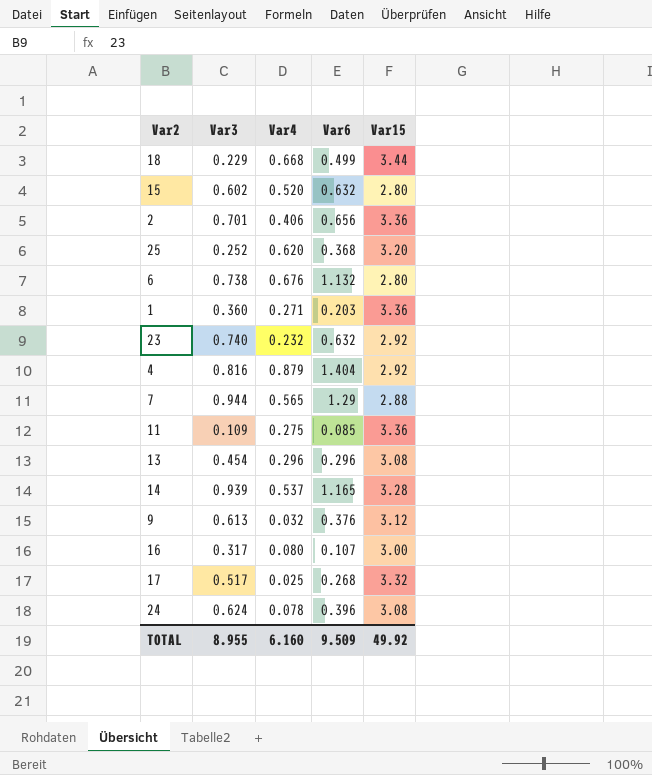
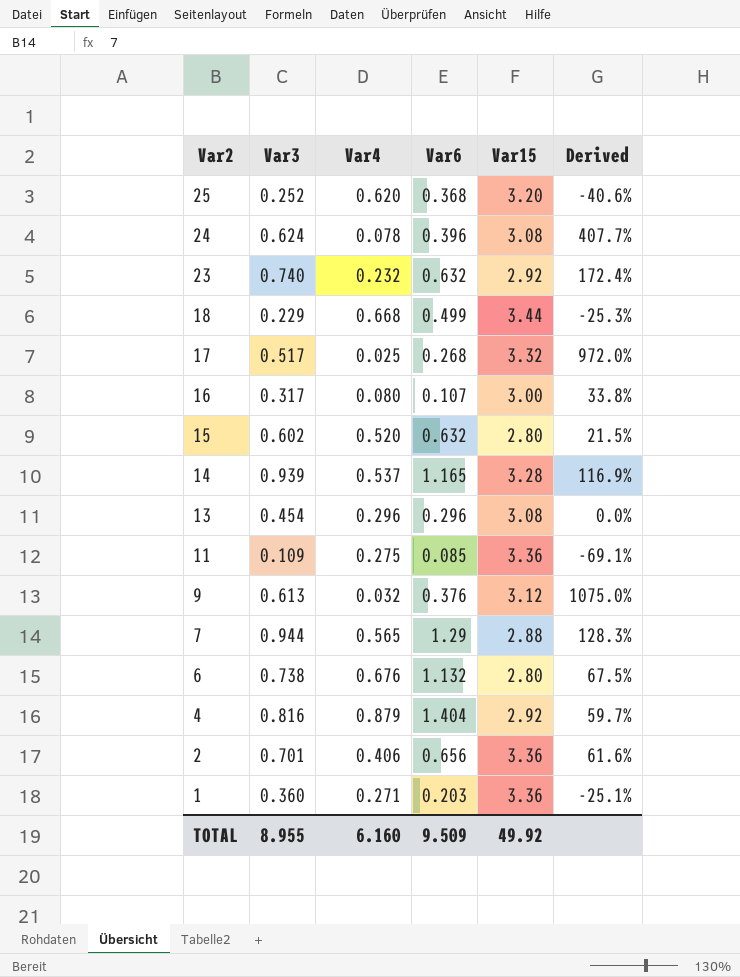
row order: none -> Var2 descending
column Derived | formula: none -> ([Var6] - [Var4]) / [Var4]

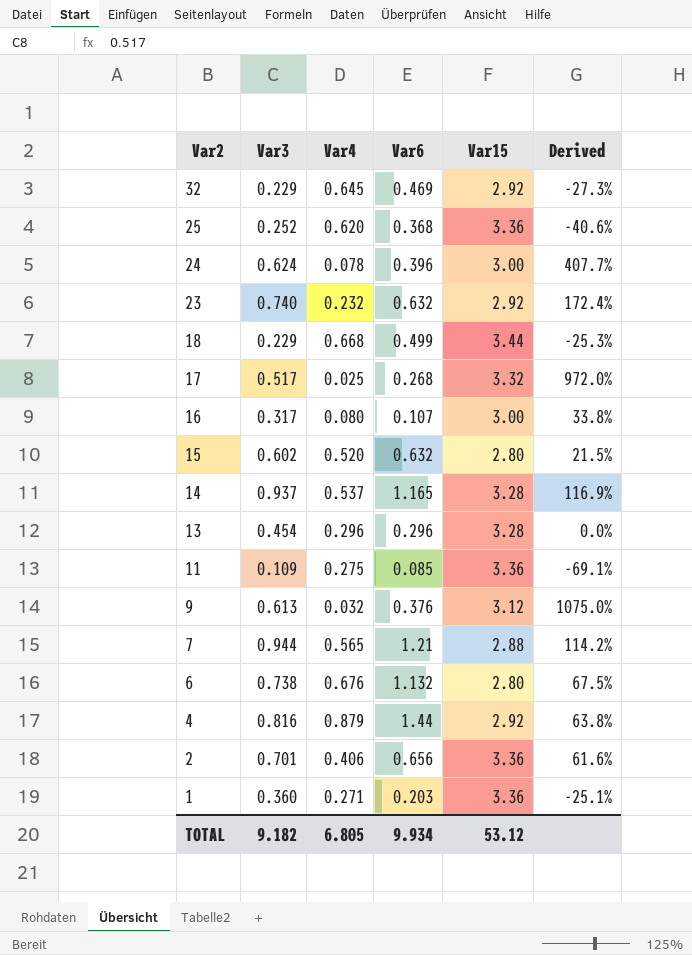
row 32: none -> 0.229 | 0.645 | 0.469 | 2.92 | -27.3%
25 | Var15: 3.20 -> 3.36
24 | Var15: 3.08 -> 3.00
14 | Var3: 0.939 -> 0.937
13 | Var15: 3.08 -> 3.28
7 | Var6: 1.29 -> 1.21
7 | Derived: 128.3% -> 114.2%
4 | Var6: 1.404 -> 1.44
4 | Derived: 59.7% -> 63.8%
TOTAL | Var3: 8.955 -> 9.182
TOTAL | Var4: 6.160 -> 6.805
TOTAL | Var6: 9.509 -> 9.934
TOTAL | Var15: 49.92 -> 53.12

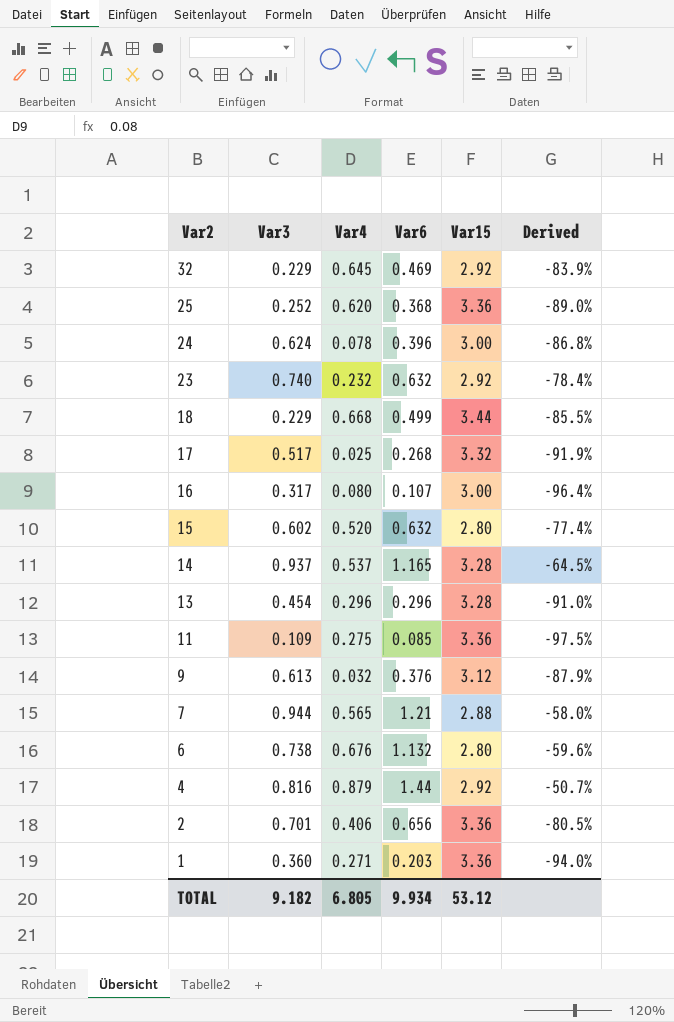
column Derived | formula: ([Var6] - [Var4]) / [Var4] -> ([Var6] - [Var15]) / [Var15]

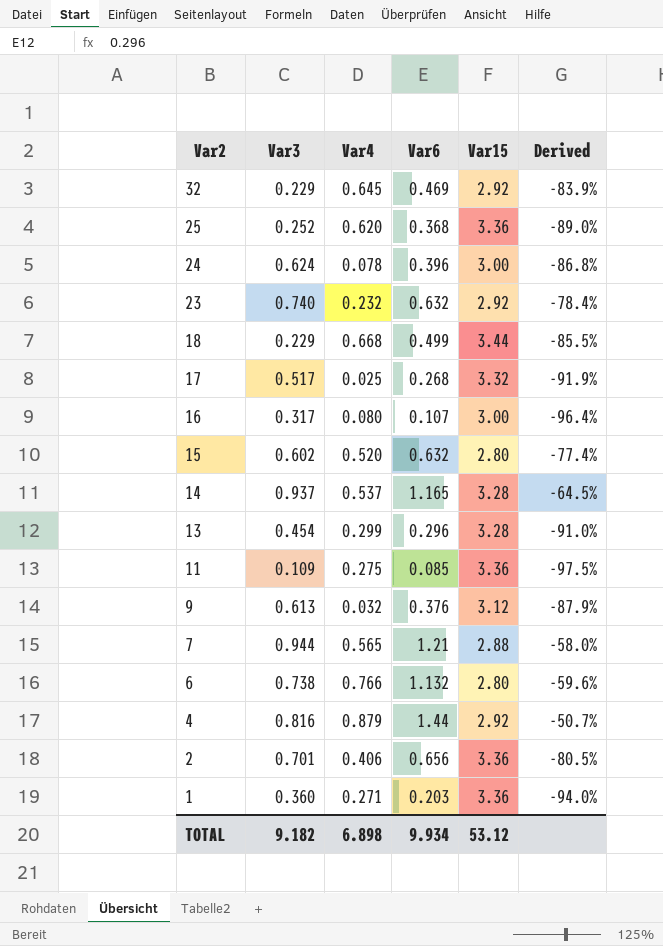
13 | Var4: 0.296 -> 0.299
6 | Var4: 0.676 -> 0.766
TOTAL | Var4: 6.805 -> 6.898

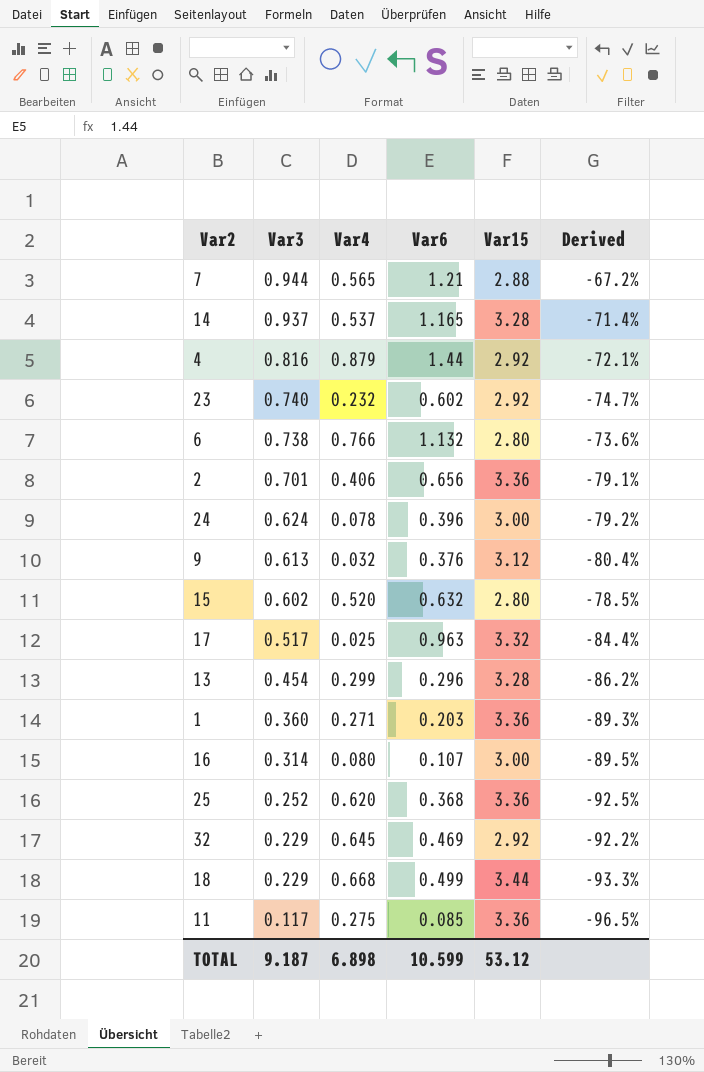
row order: Var2 descending -> Var3 descending
column Derived | formula: ([Var6] - [Var15]) / [Var15] -> ([Var3] - [Var15]) / [Var15]
23 | Var6: 0.632 -> 0.602
17 | Var6: 0.268 -> 0.963
16 | Var3: 0.317 -> 0.314
11 | Var3: 0.109 -> 0.117
TOTAL | Var3: 9.182 -> 9.187
TOTAL | Var6: 9.934 -> 10.599

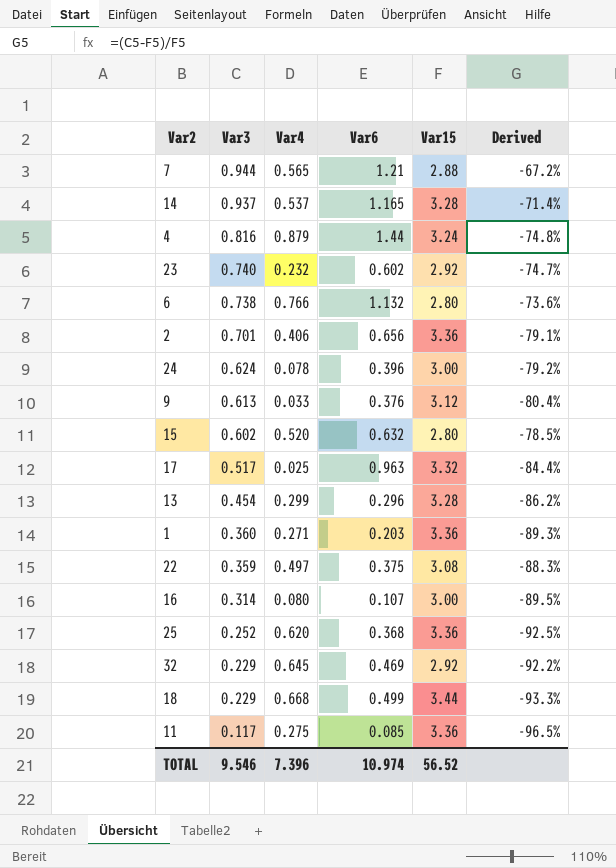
4 | Var15: 2.92 -> 3.24
4 | Derived: -72.1% -> -74.8%
9 | Var4: 0.032 -> 0.033
row 22: none -> 0.359 | 0.497 | 0.375 | 3.08 | -88.3%
TOTAL | Var3: 9.187 -> 9.546
TOTAL | Var4: 6.898 -> 7.396
TOTAL | Var6: 10.599 -> 10.974
TOTAL | Var15: 53.12 -> 56.52

